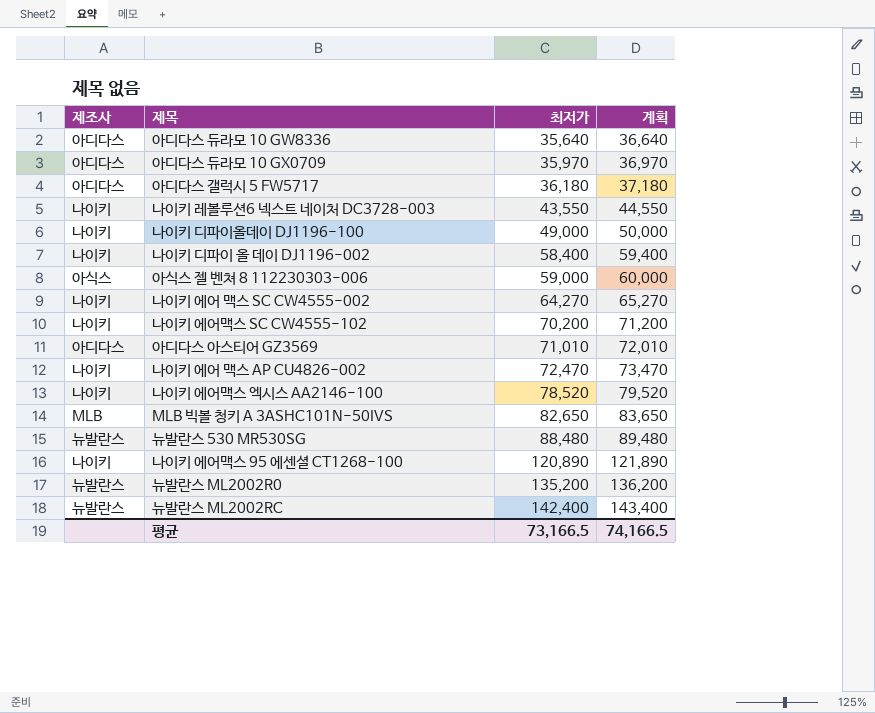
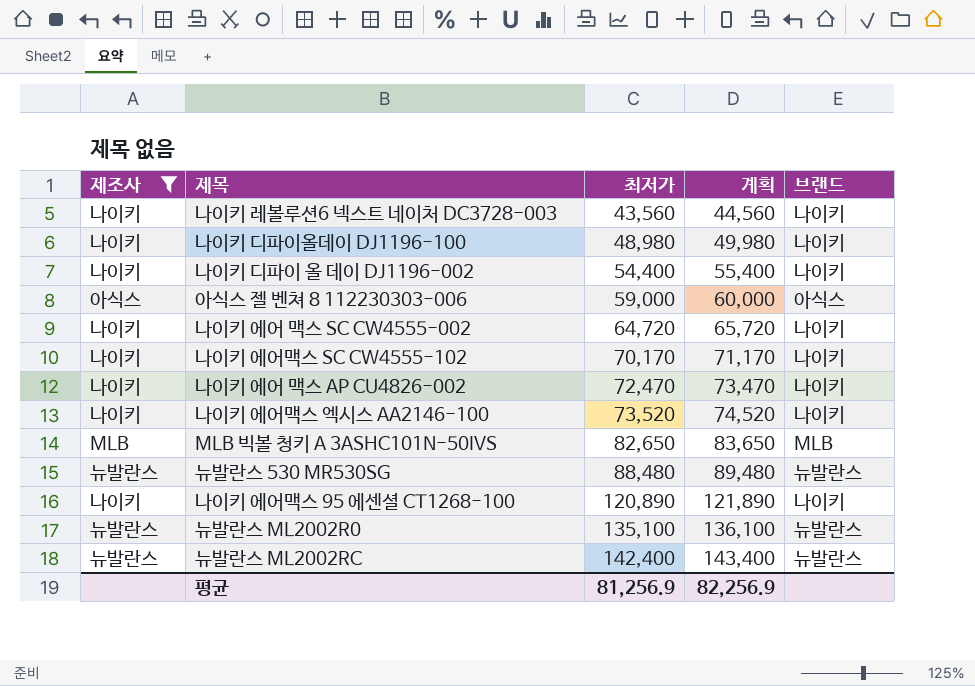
filter: none -> 제조사 != 아디다스
column 브랜드 | position: none -> 5
나이키 레볼루션6 넥스트 네이처 DC3728-003 | 최저가: 43,550 -> 43,560
나이키 레볼루션6 넥스트 네이처 DC3728-003 | 계획: 44,550 -> 44,560
나이키 디파이올데이 DJ1196-100 | 최저가: 49,000 -> 48,980
나이키 디파이올데이 DJ1196-100 | 계획: 50,000 -> 49,980
나이키 디파이 올 데이 DJ1196-002 | 최저가: 58,400 -> 54,400
나이키 디파이 올 데이 DJ1196-002 | 계획: 59,400 -> 55,400
나이키 에어 맥스 SC CW4555-002 | 최저가: 64,270 -> 64,720
나이키 에어 맥스 SC CW4555-002 | 계획: 65,270 -> 65,720
나이키 에어맥스 SC CW4555-102 | 최저가: 70,200 -> 70,170
나이키 에어맥스 SC CW4555-102 | 계획: 71,200 -> 71,170
나이키 에어맥스 엑시스 AA2146-100 | 최저가: 78,520 -> 73,520
나이키 에어맥스 엑시스 AA2146-100 | 계획: 79,520 -> 74,520
뉴발란스 ML2002R0 | 최저가: 135,200 -> 135,100
뉴발란스 ML2002R0 | 계획: 136,200 -> 136,100
평균 | 최저가: 73,166.5 -> 81,256.9
평균 | 계획: 74,166.5 -> 82,256.9

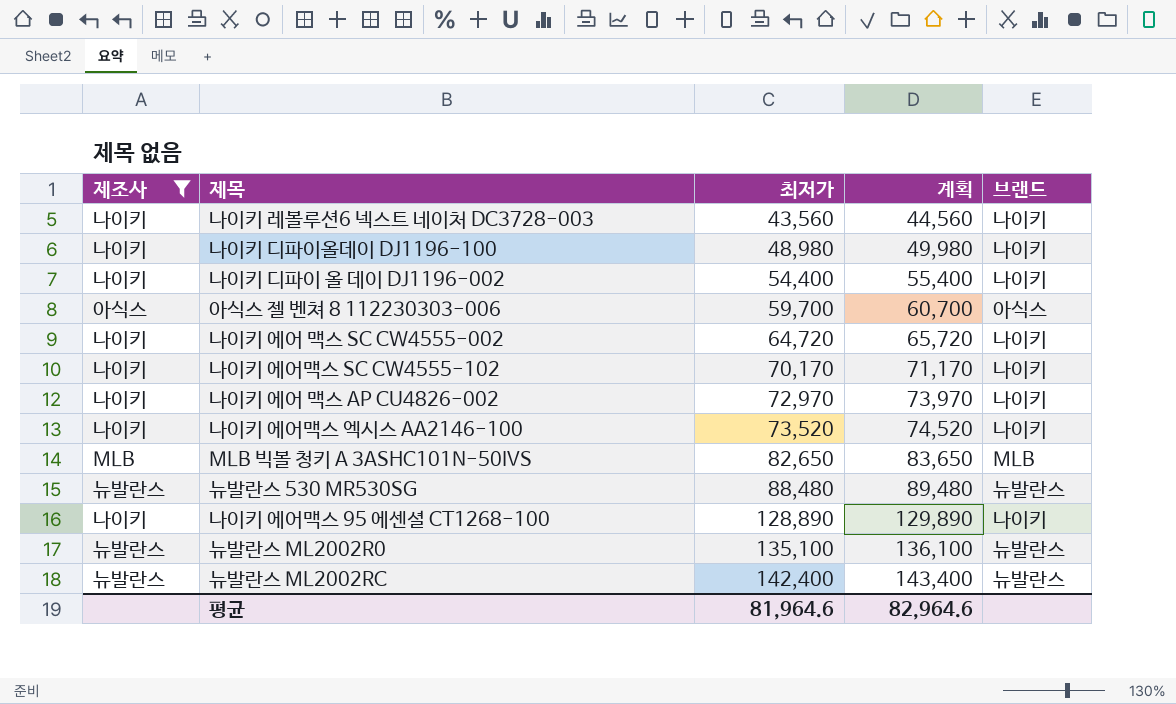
아식스 젤 벤쳐 8 112230303-006 | 최저가: 59,000 -> 59,700
아식스 젤 벤쳐 8 112230303-006 | 계획: 60,000 -> 60,700
나이키 에어 맥스 AP CU4826-002 | 최저가: 72,470 -> 72,970
나이키 에어 맥스 AP CU4826-002 | 계획: 73,470 -> 73,970
나이키 에어맥스 95 에센셜 CT1268-100 | 최저가: 120,890 -> 128,890
나이키 에어맥스 95 에센셜 CT1268-100 | 계획: 121,890 -> 129,890
평균 | 최저가: 81,256.9 -> 81,964.6
평균 | 계획: 82,256.9 -> 82,964.6

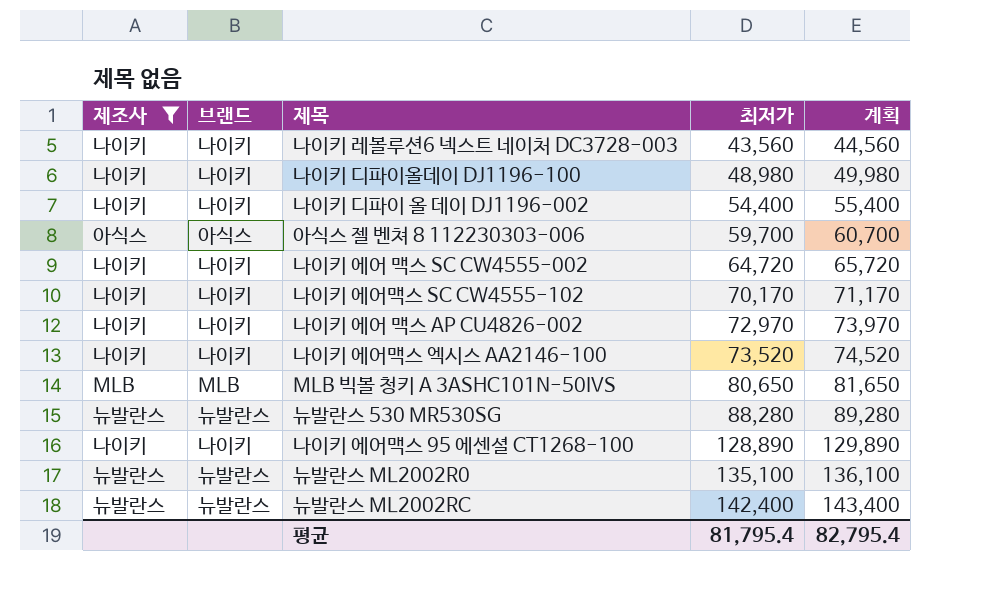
column 브랜드 | position: 5 -> 2
MLB 빅볼 청키 A 3ASHC101N-50IVS | 최저가: 82,650 -> 80,650
MLB 빅볼 청키 A 3ASHC101N-50IVS | 계획: 83,650 -> 81,650
뉴발란스 530 MR530SG | 최저가: 88,480 -> 88,280
뉴발란스 530 MR530SG | 계획: 89,480 -> 89,280
평균 | 최저가: 81,964.6 -> 81,795.4
평균 | 계획: 82,964.6 -> 82,795.4

